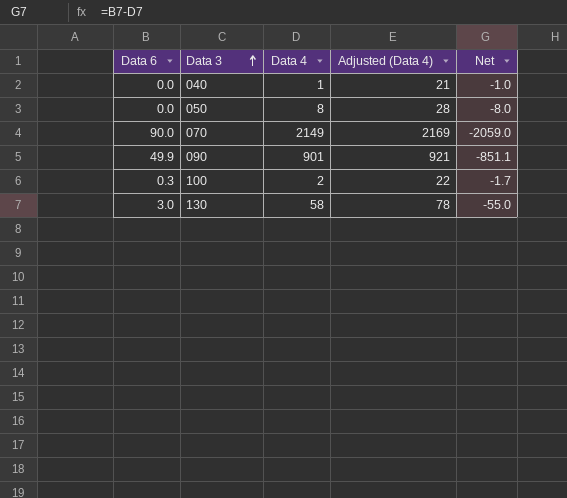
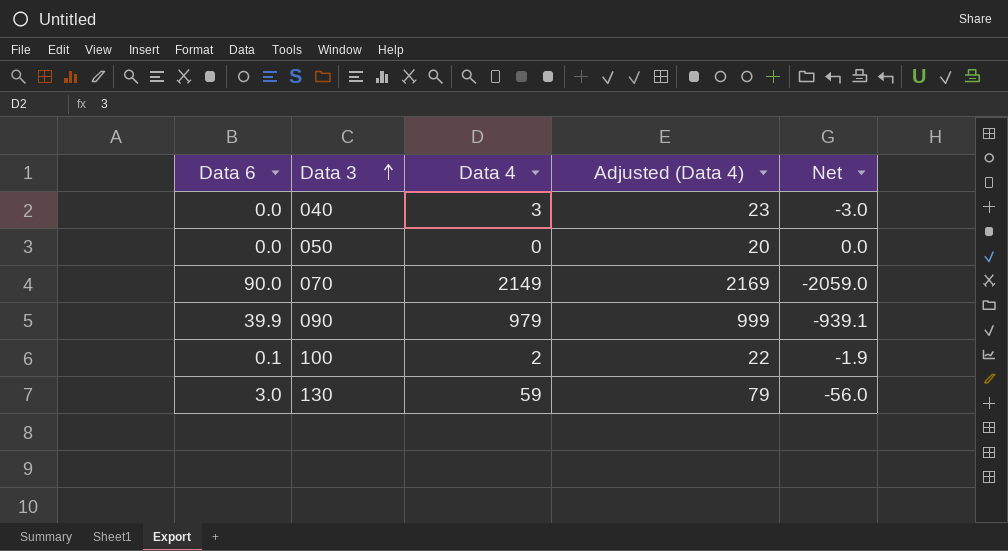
040 | Data 4: 1 -> 3
040 | Adjusted (Data 4): 21 -> 23
040 | Net: -1.0 -> -3.0
050 | Data 4: 8 -> 0
050 | Adjusted (Data 4): 28 -> 20
050 | Net: -8.0 -> 0.0
090 | Data 6: 49.9 -> 39.9
090 | Data 4: 901 -> 979
090 | Adjusted (Data 4): 921 -> 999
090 | Net: -851.1 -> -939.1
100 | Data 6: 0.3 -> 0.1
100 | Net: -1.7 -> -1.9
130 | Data 4: 58 -> 59
130 | Adjusted (Data 4): 78 -> 79
130 | Net: -55.0 -> -56.0

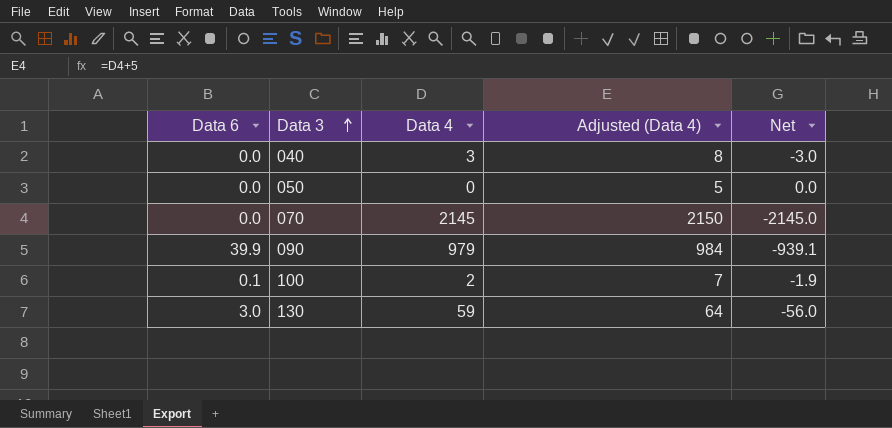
column Adjusted (Data 4) | formula: [Data 4] + 20 -> [Data 4] + 5
070 | Data 6: 90.0 -> 0.0
070 | Data 4: 2149 -> 2145
070 | Net: -2059.0 -> -2145.0

